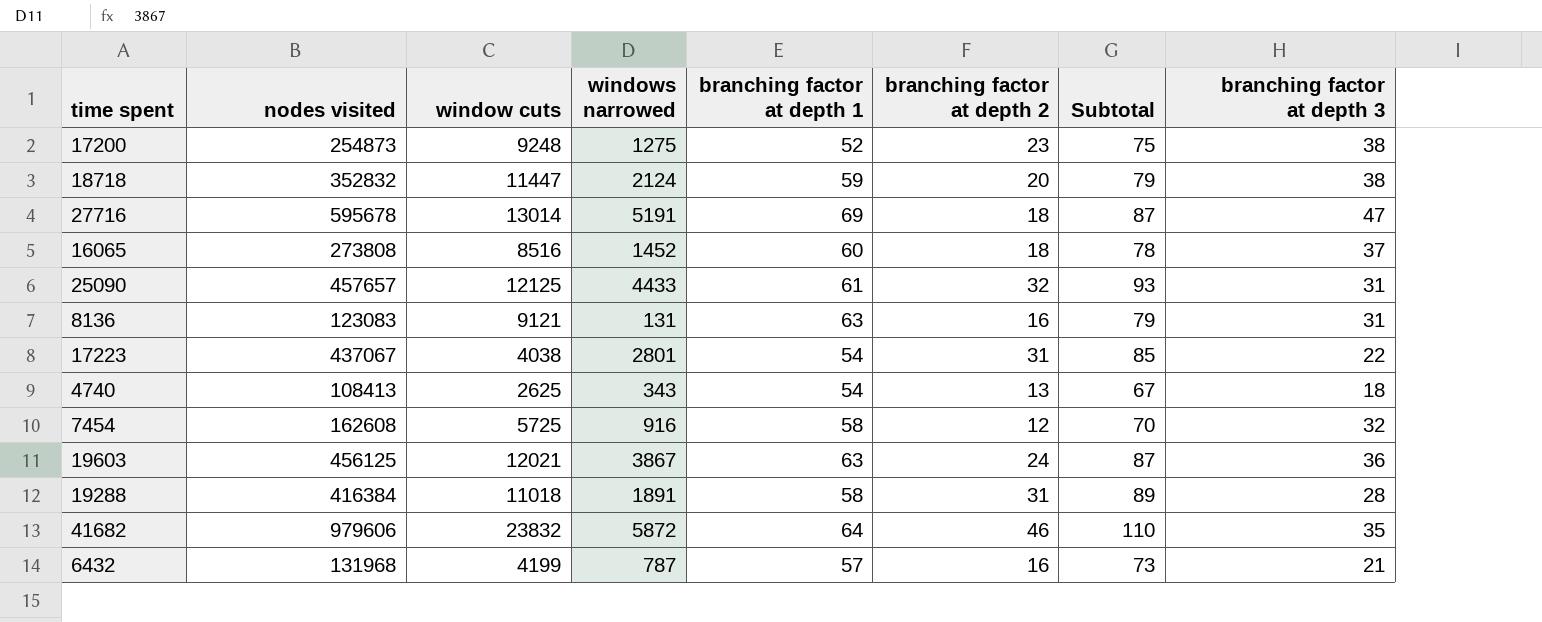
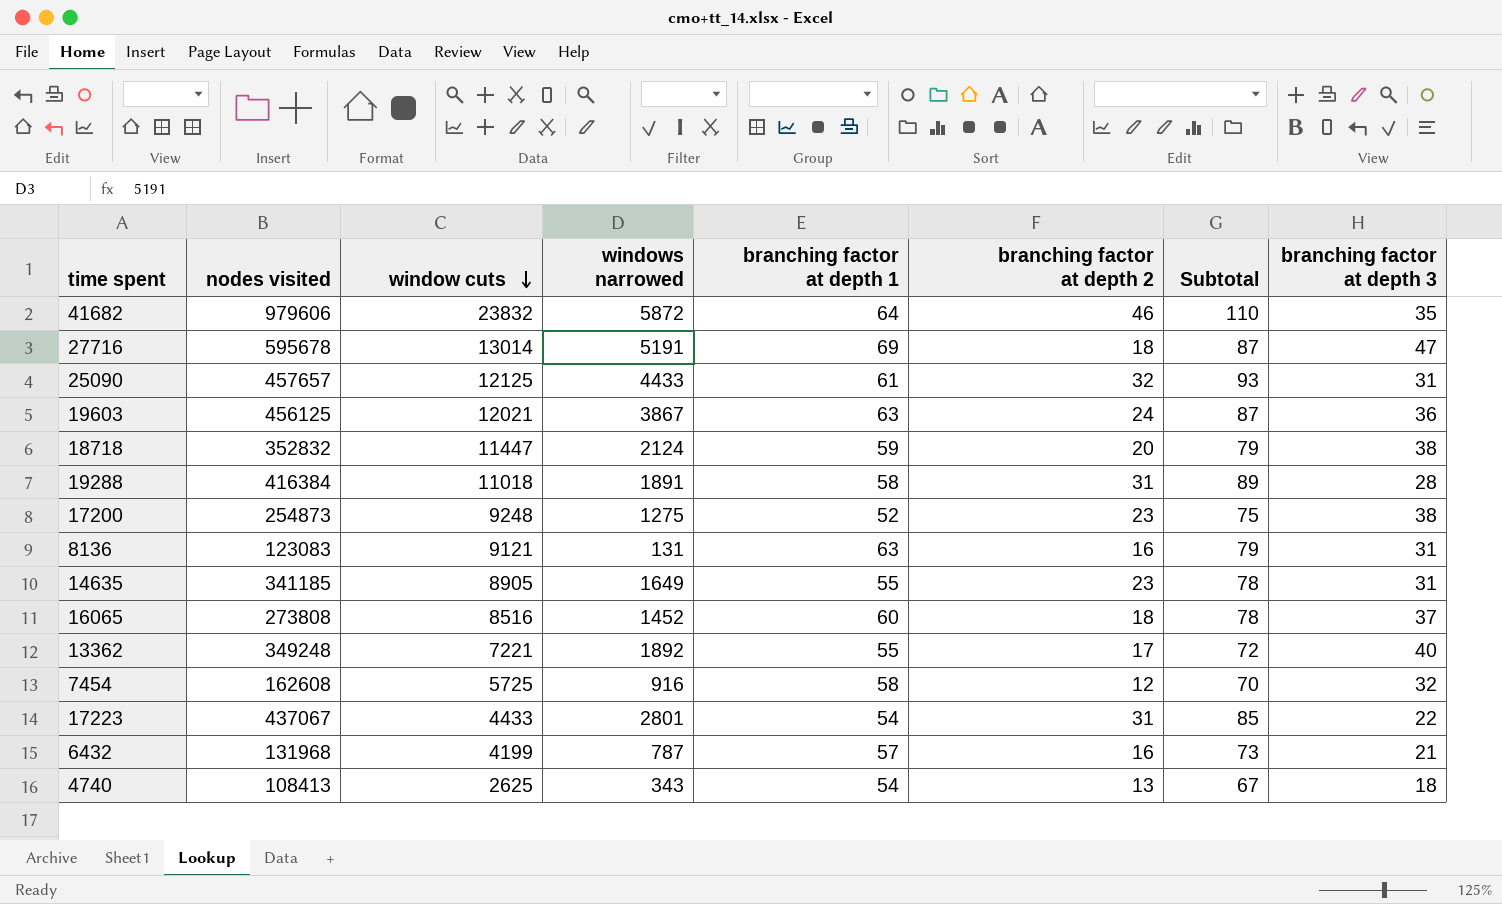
row order: none -> window cuts descending
row 14635: none -> 341185 | 8905 | 1649 | 55 | 23 | 78 | 31
row 13362: none -> 349248 | 7221 | 1892 | 55 | 17 | 72 | 40
17223 | window cuts: 4038 -> 4433

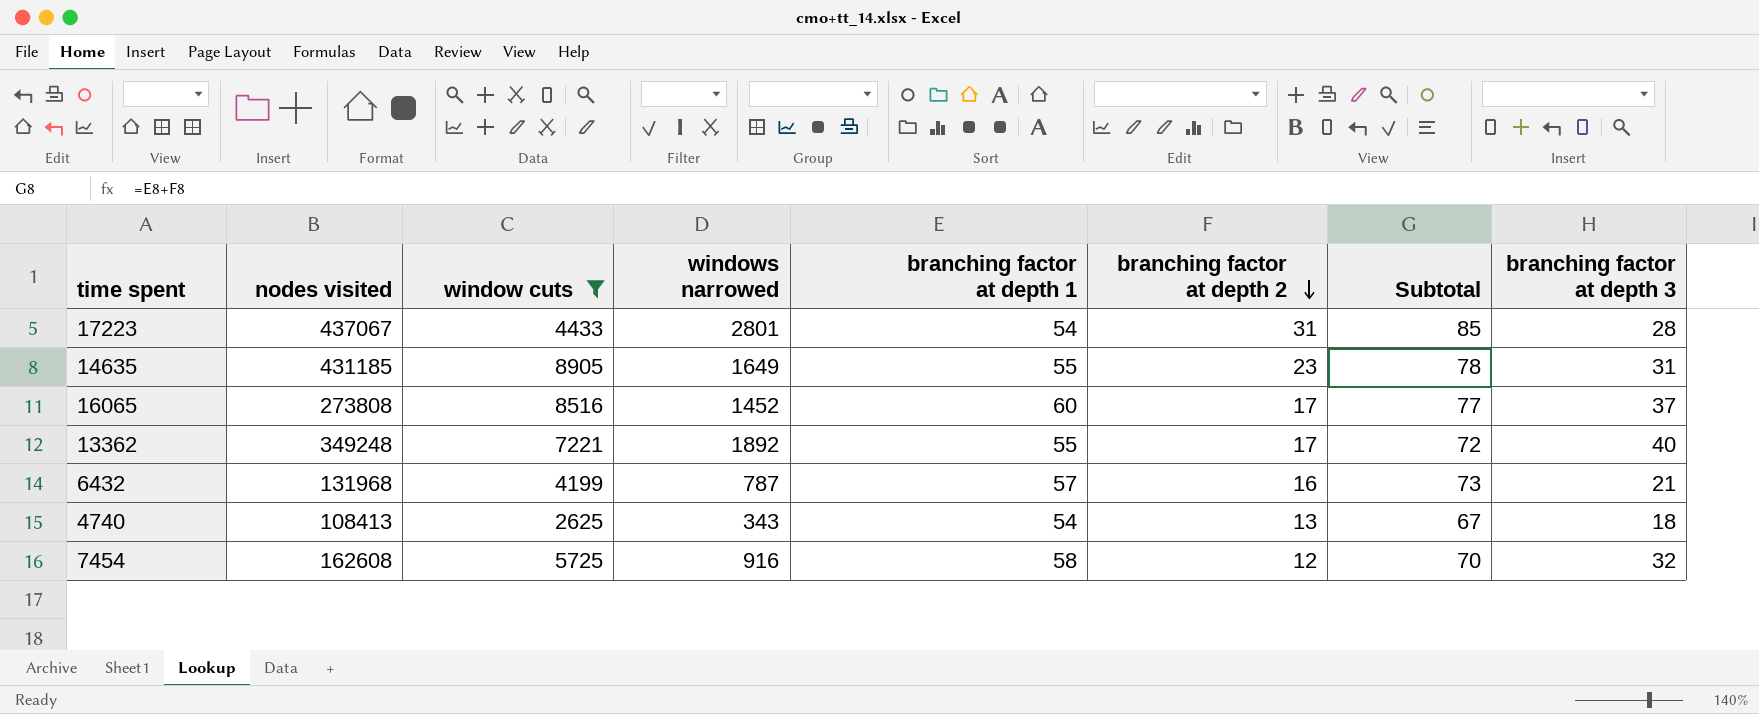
filter: none -> window cuts <= 8905
row order: window cuts descending -> branching factor at depth 2 descending
17223 | branching factor at depth 3: 22 -> 28
14635 | nodes visited: 341185 -> 431185
16065 | branching factor at depth 2: 18 -> 17
16065 | Subtotal: 78 -> 77

